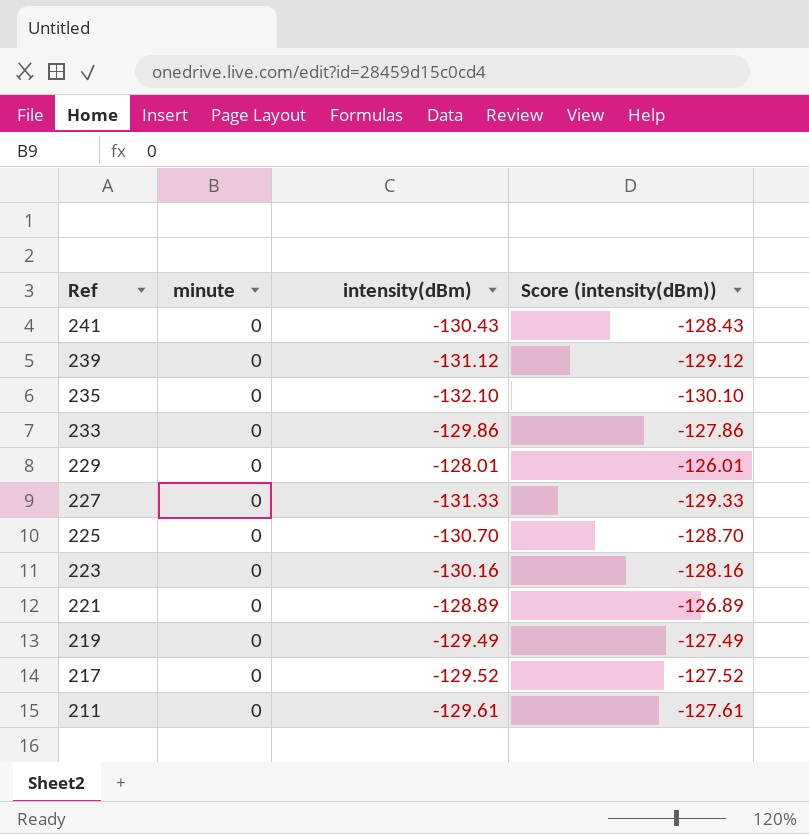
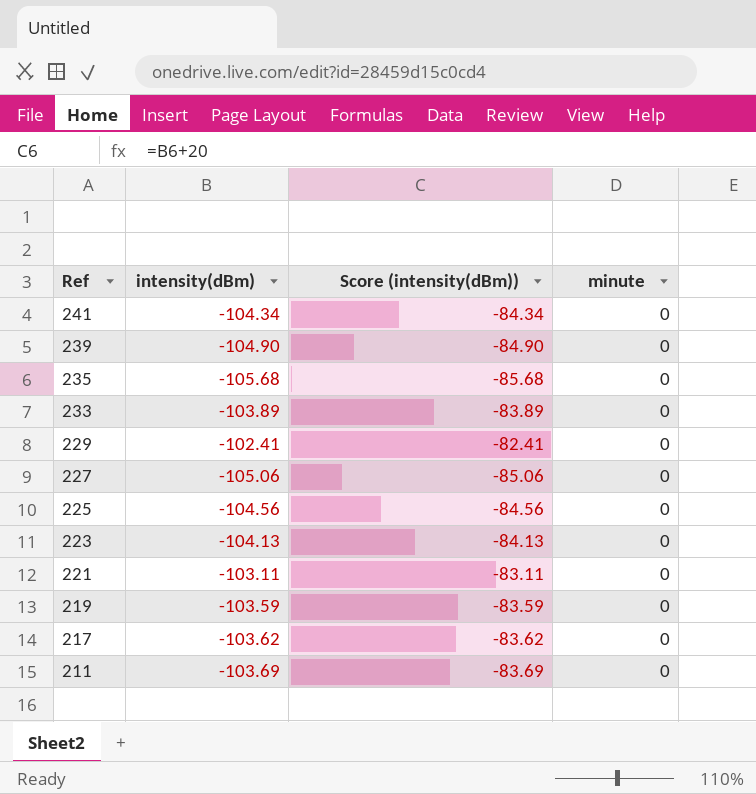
column Score (intensity(dBm)) | formula: [intensity(dBm)] + 2 -> [intensity(dBm)] + 20
column minute | position: 2 -> 4
241 | intensity(dBm): -130.43 -> -104.34
239 | intensity(dBm): -131.12 -> -104.90
235 | intensity(dBm): -132.10 -> -105.68
233 | intensity(dBm): -129.86 -> -103.89
229 | intensity(dBm): -128.01 -> -102.41
227 | intensity(dBm): -131.33 -> -105.06
225 | intensity(dBm): -130.70 -> -104.56
223 | intensity(dBm): -130.16 -> -104.13
221 | intensity(dBm): -128.89 -> -103.11
219 | intensity(dBm): -129.49 -> -103.59
217 | intensity(dBm): -129.52 -> -103.62
211 | intensity(dBm): -129.61 -> -103.69

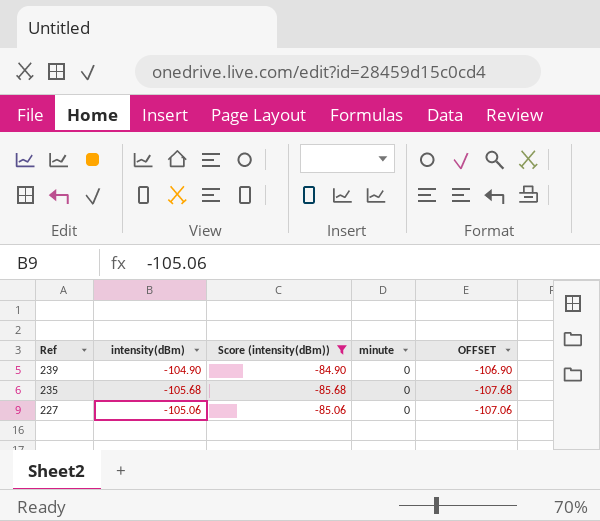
filter: none -> Score (intensity(dBm)) <= -84.90
column OFFSET | formula: none -> [intensity(dBm)] - 2

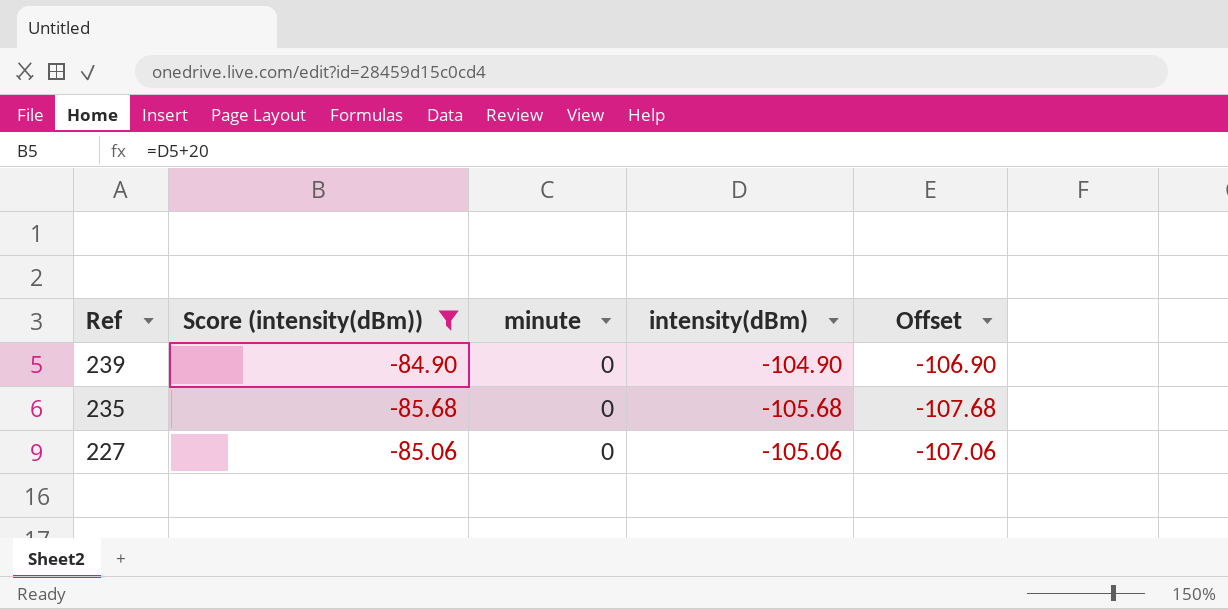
column intensity(dBm) | position: 2 -> 4
column name: OFFSET -> Offset

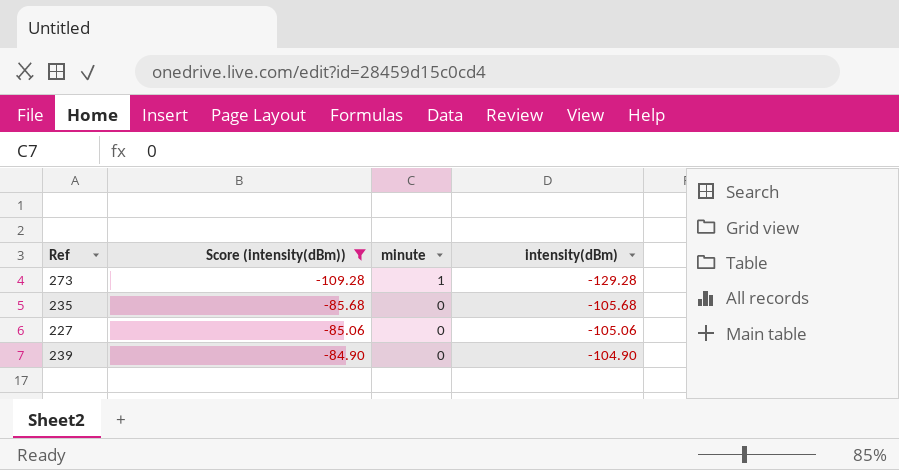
row order: Ref descending -> Score (intensity(dBm)) ascending
column Offset | formula: [intensity(dBm)] - 2 -> none
row 273: none -> -109.28 | 1 | -129.28

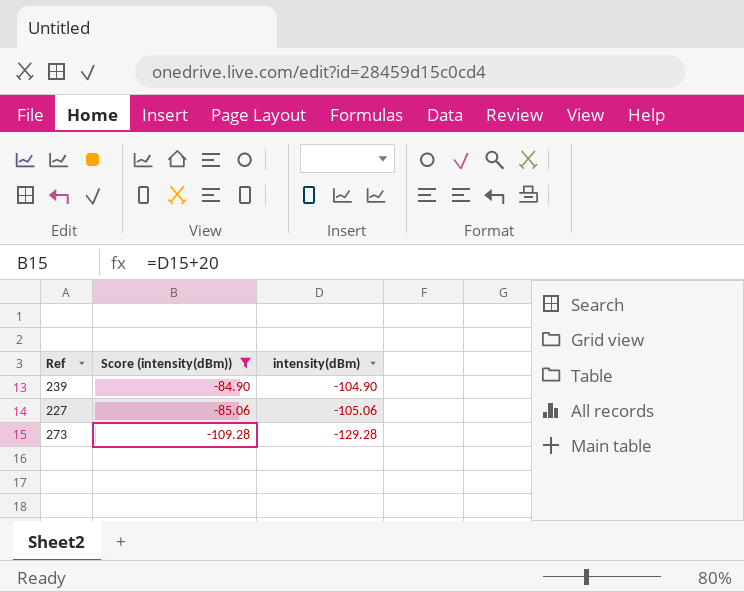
row order: Score (intensity(dBm)) ascending -> Score (intensity(dBm)) descending
column minute | position: 3 -> none
row 235: -85.68 | 0 | -105.68 -> none

